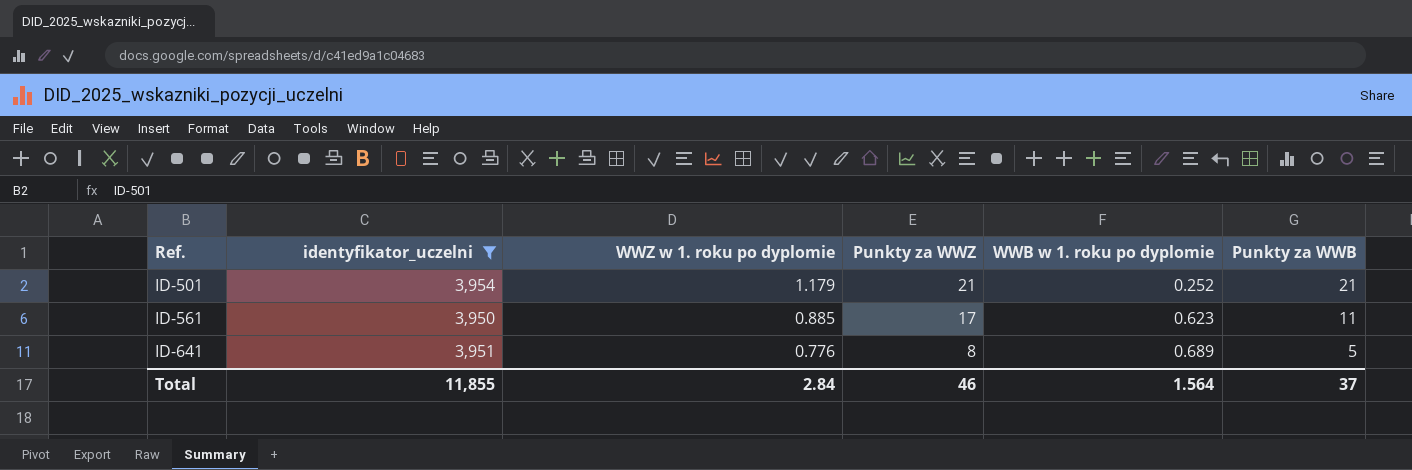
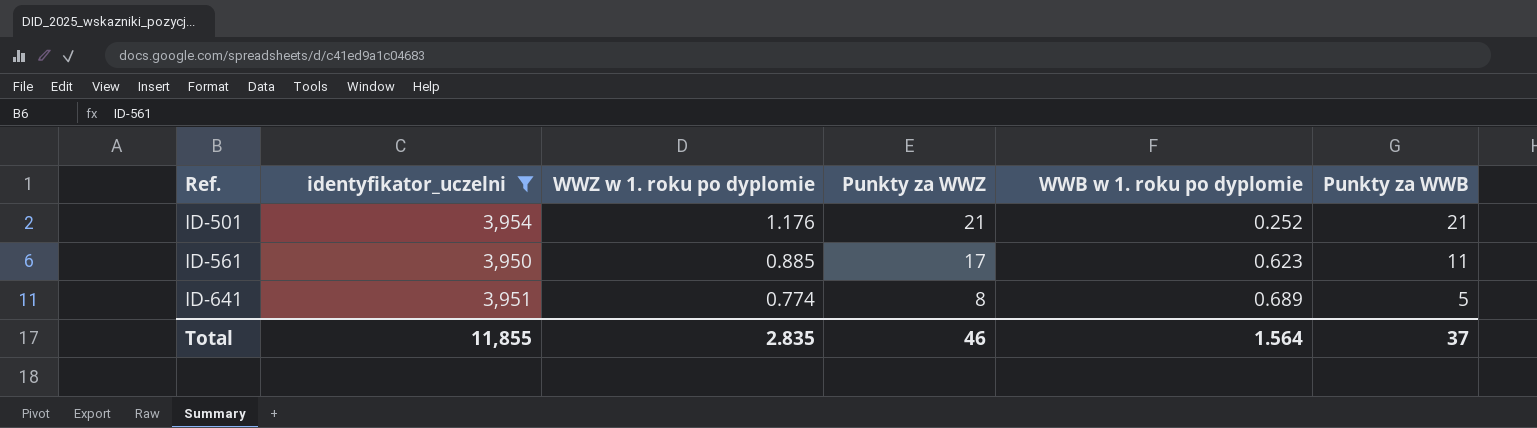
ID-501 | WWZ w 1. roku po dyplomie: 1.179 -> 1.176
ID-641 | WWZ w 1. roku po dyplomie: 0.776 -> 0.774
Total | WWZ w 1. roku po dyplomie: 2.84 -> 2.835

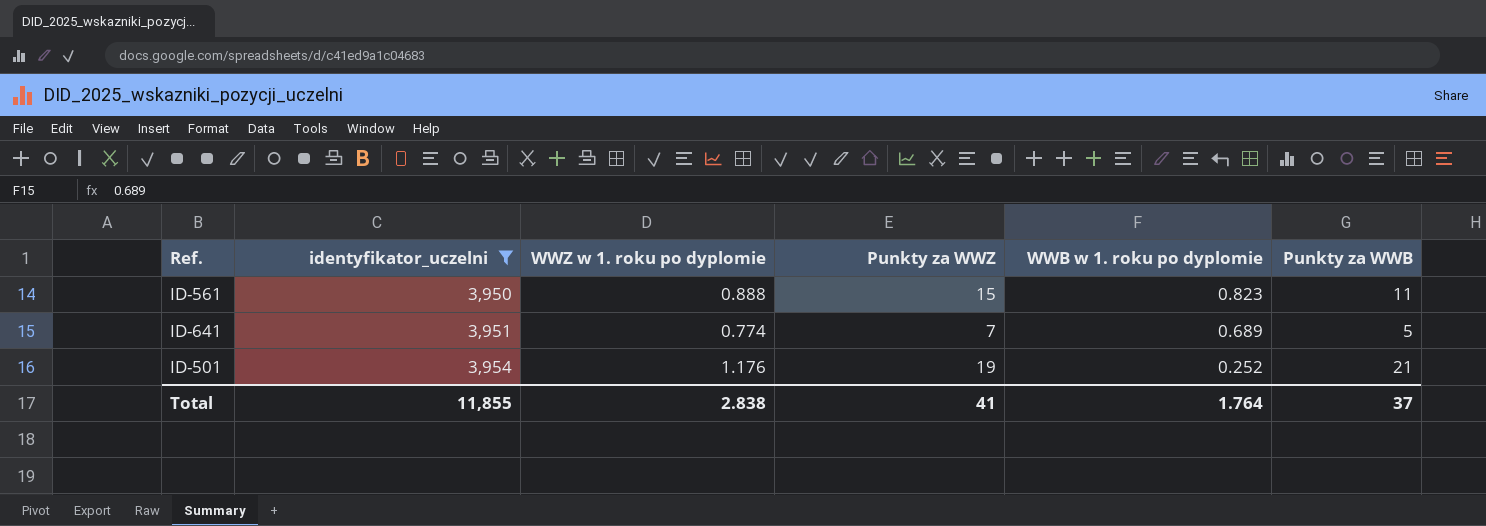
row order: Ref. ascending -> identyfikator_uczelni ascending
ID-561 | WWZ w 1. roku po dyplomie: 0.885 -> 0.888
ID-561 | Punkty za WWZ: 17 -> 15
ID-561 | WWB w 1. roku po dyplomie: 0.623 -> 0.823
ID-641 | Punkty za WWZ: 8 -> 7
ID-501 | Punkty za WWZ: 21 -> 19
Total | WWZ w 1. roku po dyplomie: 2.835 -> 2.838
Total | Punkty za WWZ: 46 -> 41
Total | WWB w 1. roku po dyplomie: 1.564 -> 1.764

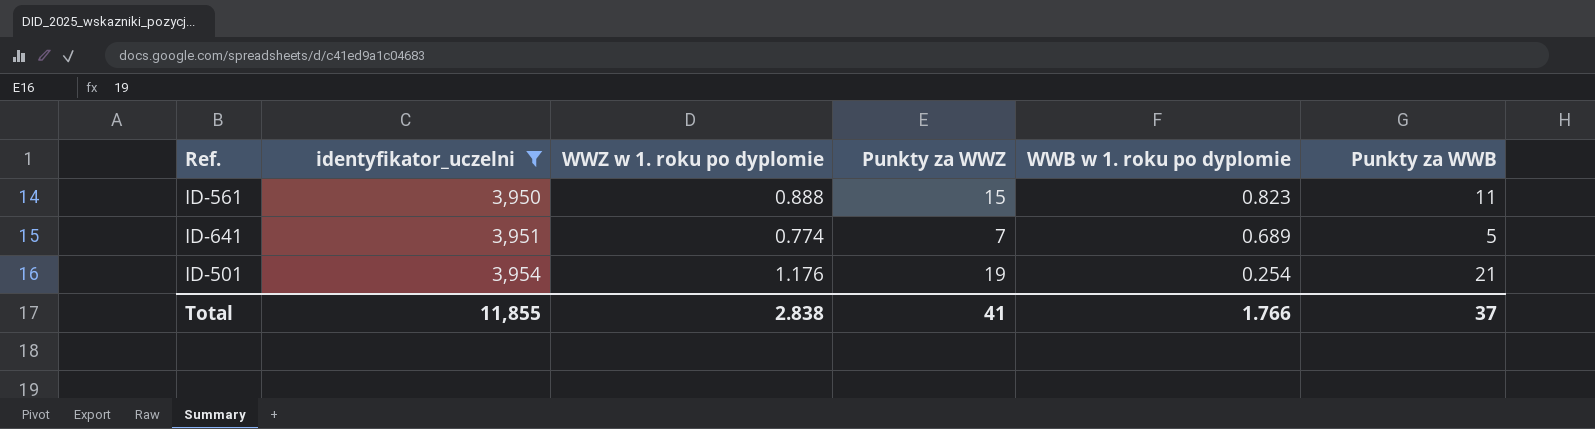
ID-501 | WWB w 1. roku po dyplomie: 0.252 -> 0.254
Total | WWB w 1. roku po dyplomie: 1.764 -> 1.766

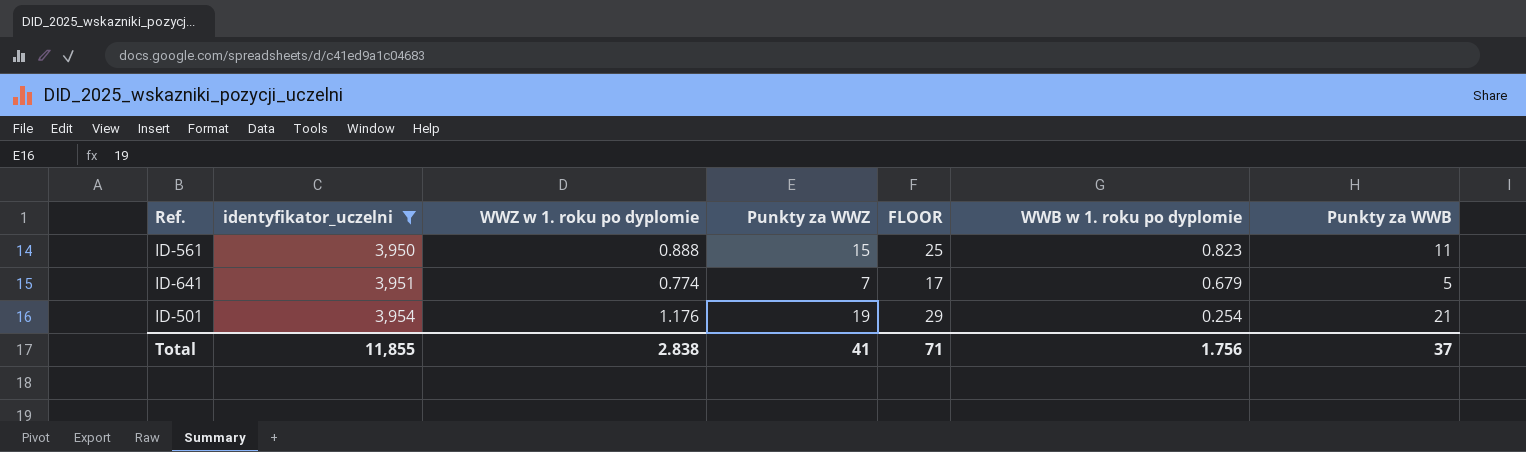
column FLOOR | formula: none -> [Punkty za WWZ] + 10
ID-641 | WWB w 1. roku po dyplomie: 0.689 -> 0.679
Total | WWB w 1. roku po dyplomie: 1.766 -> 1.756

